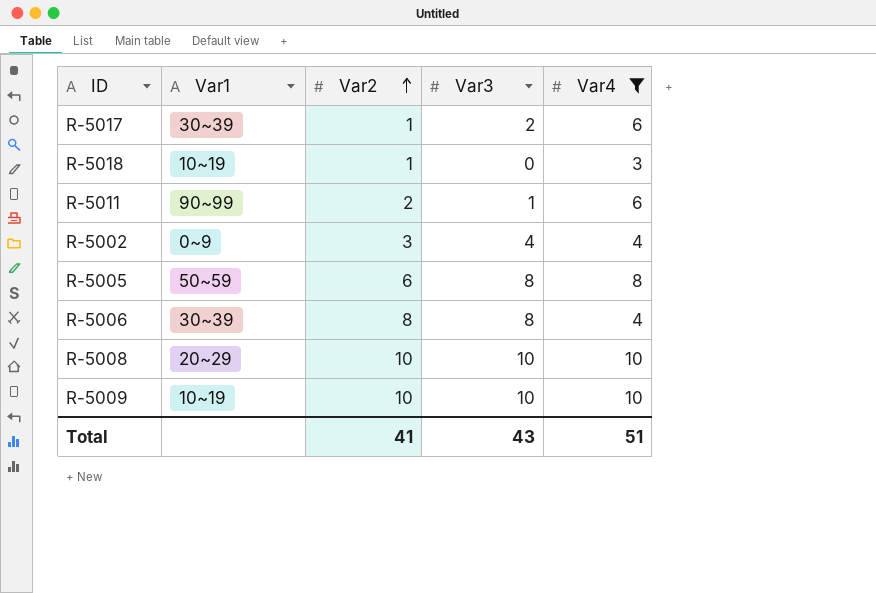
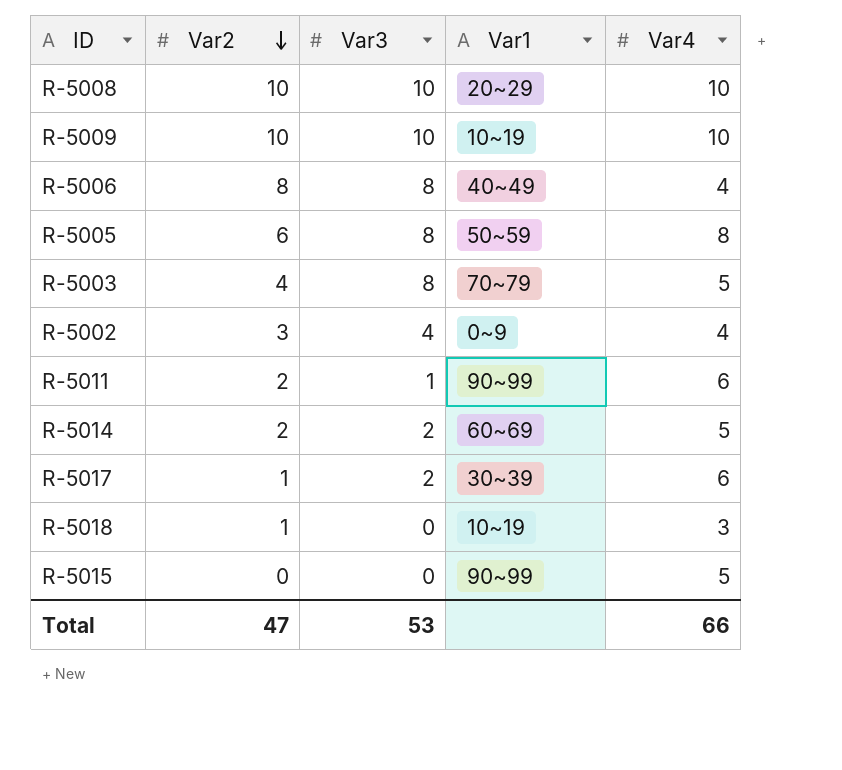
filter: Var4 != 5 -> none
row order: Var2 ascending -> Var2 descending
column Var1 | position: 2 -> 4
R-5006 | Var1: 30~39 -> 40~49
Total | Var2: 41 -> 47
Total | Var3: 43 -> 53
Total | Var4: 51 -> 66

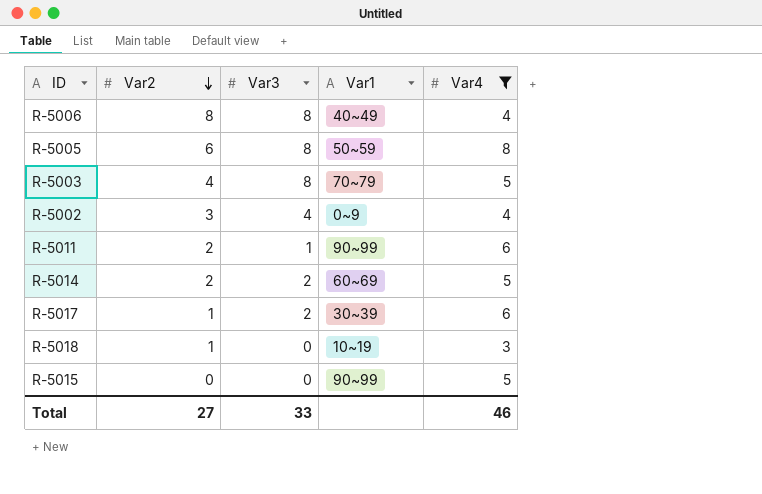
filter: none -> Var4 != 10
Total | Var2: 47 -> 27
Total | Var3: 53 -> 33
Total | Var4: 66 -> 46

